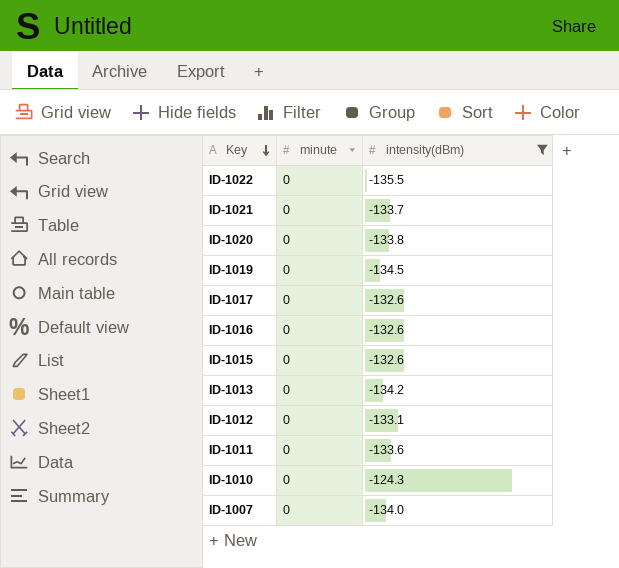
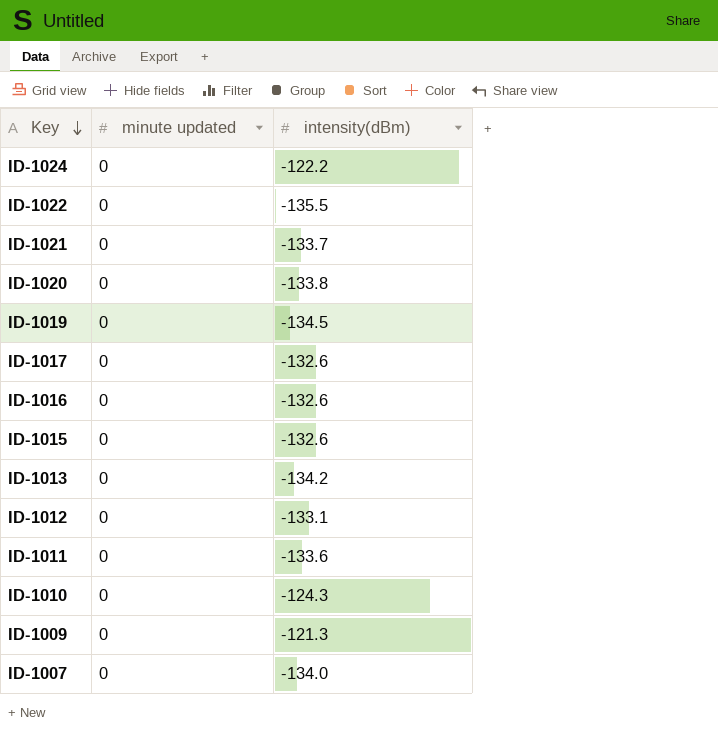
filter: intensity(dBm) <= -124.3 -> none
column name: minute -> minute updated

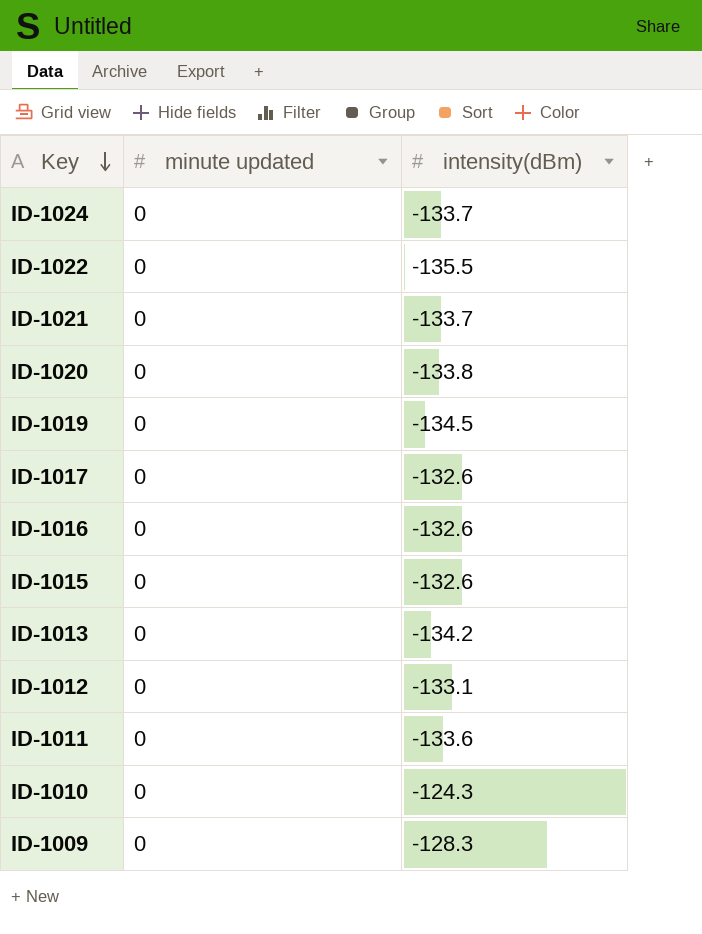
row ID-1007: 0 | -134.0 -> none
ID-1024 | intensity(dBm): -122.2 -> -133.7
ID-1009 | intensity(dBm): -121.3 -> -128.3

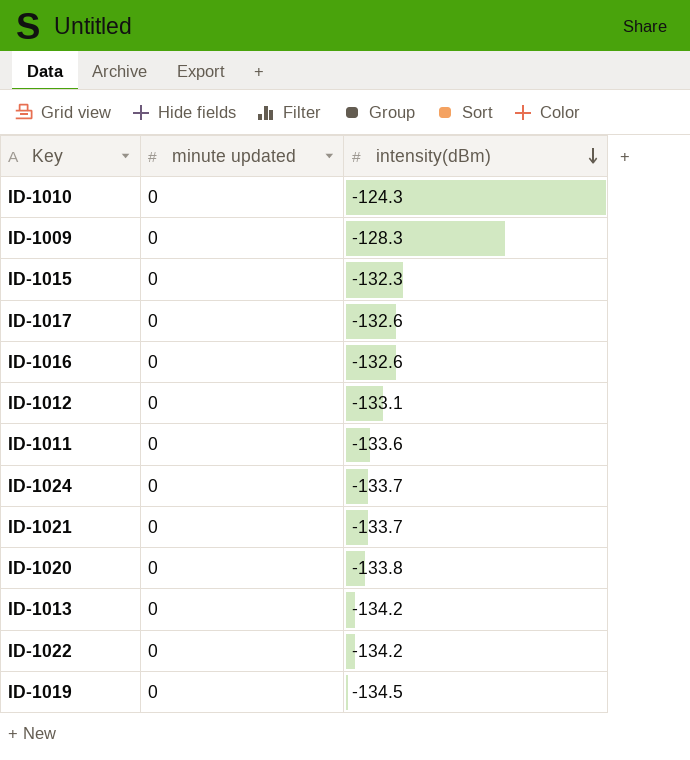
row order: Key descending -> intensity(dBm) descending
ID-1015 | intensity(dBm): -132.6 -> -132.3
ID-1022 | intensity(dBm): -135.5 -> -134.2

